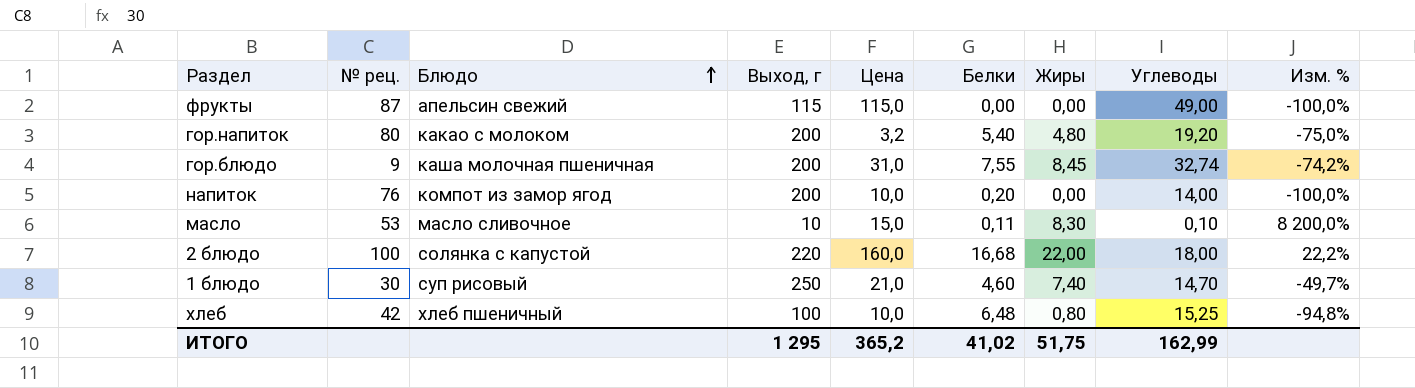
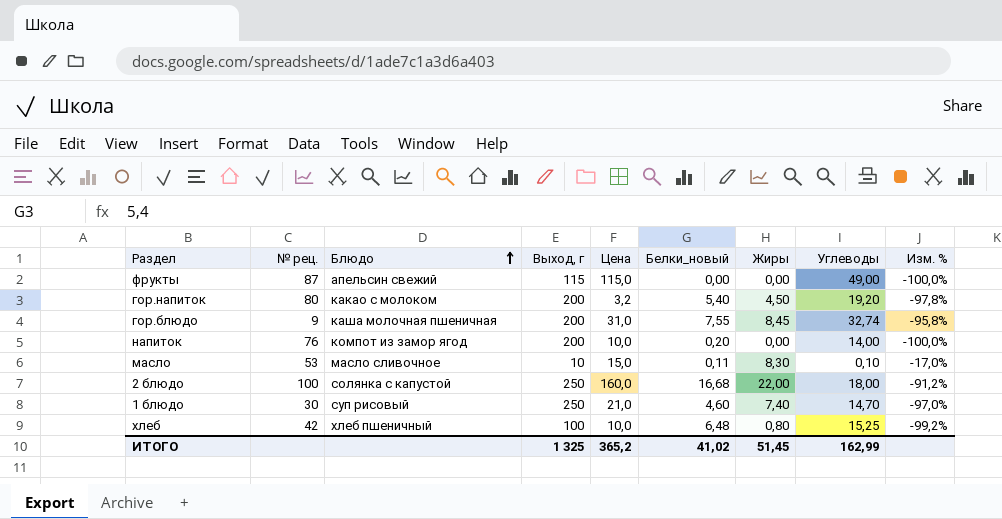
column name: Белки -> Белки_новый
column Изм. % | formula: ([Жиры] - [Углеводы]) / [Углеводы] -> ([Жиры] - [Выход, г]) / [Выход, г]
гор.напиток | Жиры: 4,80 -> 4,50
2 блюдо | Выход, г: 220 -> 250
ИТОГО | Выход, г: 1 295 -> 1 325
ИТОГО | Жиры: 51,75 -> 51,45

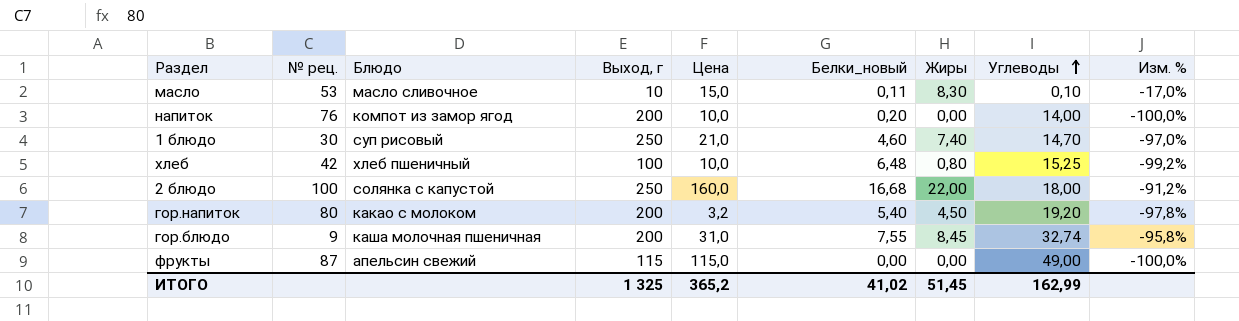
row order: Блюдо ascending -> Углеводы ascending

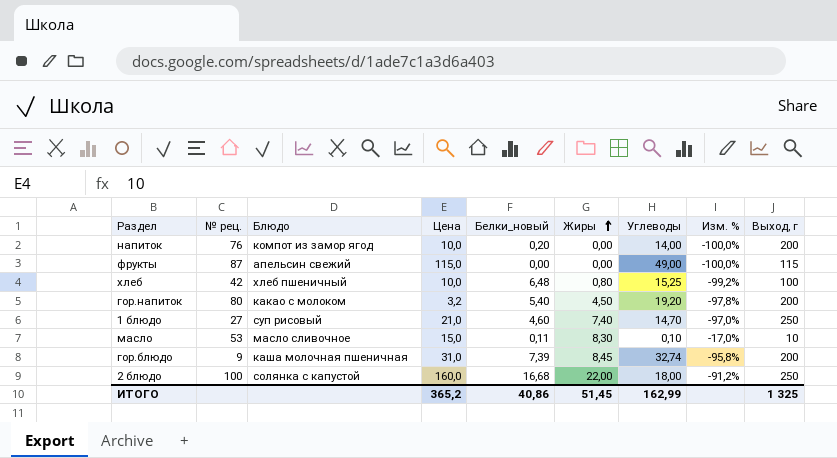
row order: Углеводы ascending -> Жиры ascending
column Выход, г | position: 4 -> 9
1 блюдо | № рец.: 30 -> 27
гор.блюдо | Белки_новый: 7,55 -> 7,39
ИТОГО | Белки_новый: 41,02 -> 40,86

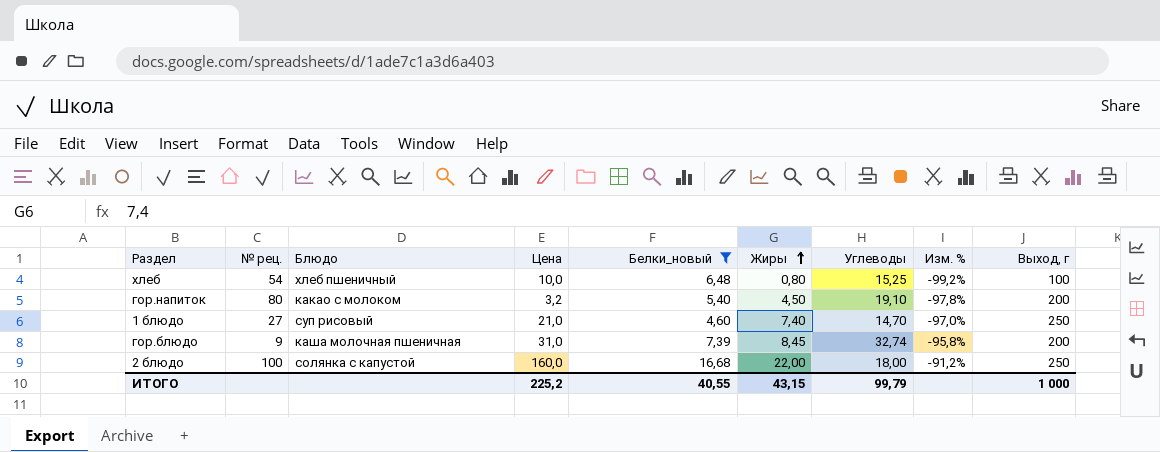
filter: none -> Белки_новый >= 4,60
хлеб | № рец.: 42 -> 54
гор.напиток | Углеводы: 19,20 -> 19,10
ИТОГО | Цена: 365,2 -> 225,2
ИТОГО | Белки_новый: 40,86 -> 40,55
ИТОГО | Жиры: 51,45 -> 43,15
ИТОГО | Углеводы: 162,99 -> 99,79
ИТОГО | Выход, г: 1 325 -> 1 000

